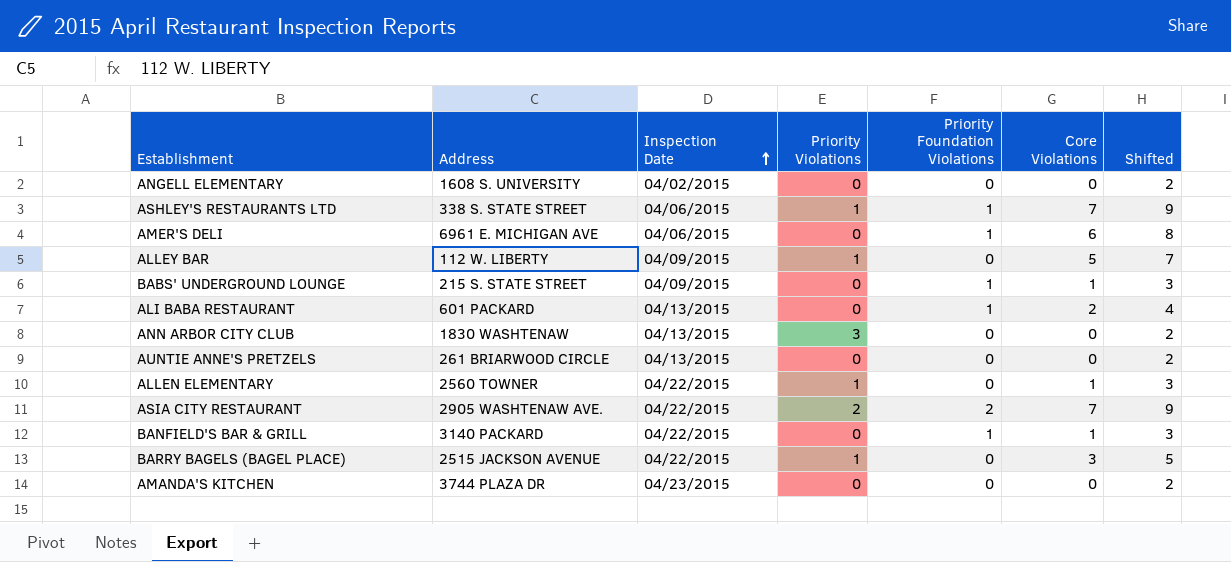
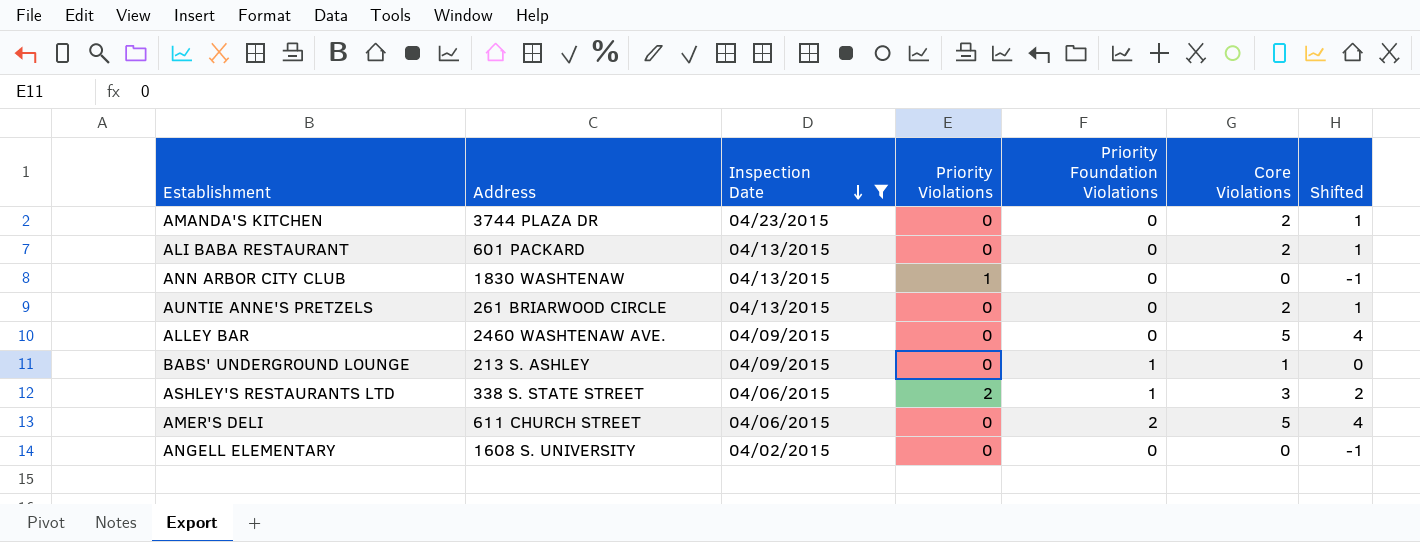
filter: none -> Inspection Date != 04/22/2015
row order: Inspection Date ascending -> Inspection Date descending
column Shifted | formula: [Core Violations] + 2 -> [Core Violations] - 1
AMANDA'S KITCHEN | Core Violations: 0 -> 2
ALI BABA RESTAURANT | Priority Foundation Violations: 1 -> 0
ANN ARBOR CITY CLUB | Priority Violations: 3 -> 1
AUNTIE ANNE'S PRETZELS | Core Violations: 0 -> 2
ALLEY BAR | Address: 112 W. LIBERTY -> 2460 WASHTENAW AVE.
ALLEY BAR | Priority Violations: 1 -> 0
BABS' UNDERGROUND LOUNGE | Address: 215 S. STATE STREET -> 213 S. ASHLEY
ASHLEY'S RESTAURANTS LTD | Priority Violations: 1 -> 2
ASHLEY'S RESTAURANTS LTD | Core Violations: 7 -> 3
AMER'S DELI | Address: 6961 E. MICHIGAN AVE -> 611 CHURCH STREET
AMER'S DELI | Priority Foundation Violations: 1 -> 2
AMER'S DELI | Core Violations: 6 -> 5

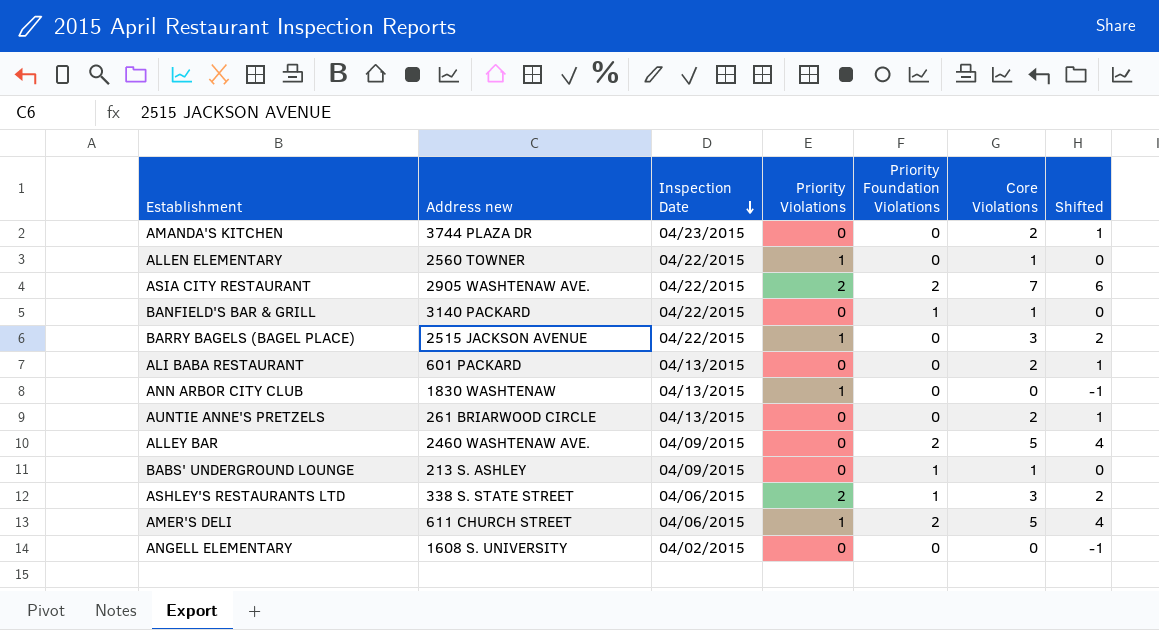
filter: Inspection Date != 04/22/2015 -> none
column name: Address -> Address new
ALLEY BAR | Priority Foundation Violations: 0 -> 2
AMER'S DELI | Priority Violations: 0 -> 1

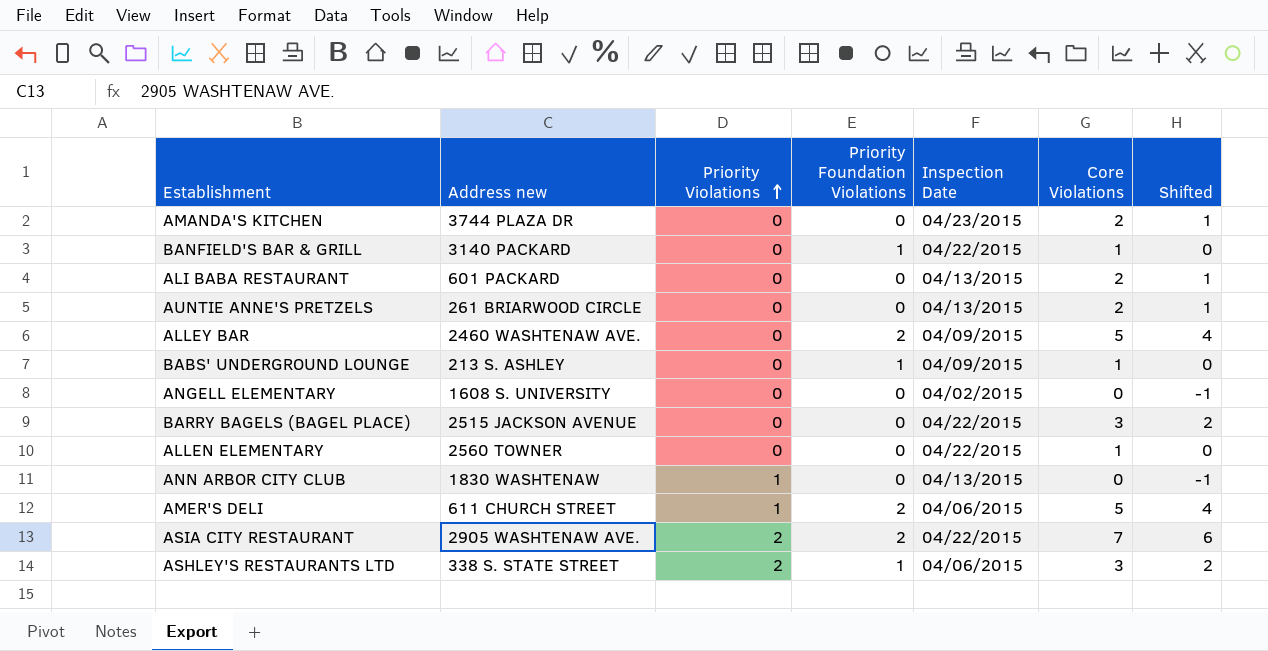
row order: Inspection Date descending -> Priority Violations ascending
column Inspection Date | position: 3 -> 5
BARRY BAGELS (BAGEL PLACE) | Priority Violations: 1 -> 0
ALLEN ELEMENTARY | Priority Violations: 1 -> 0

